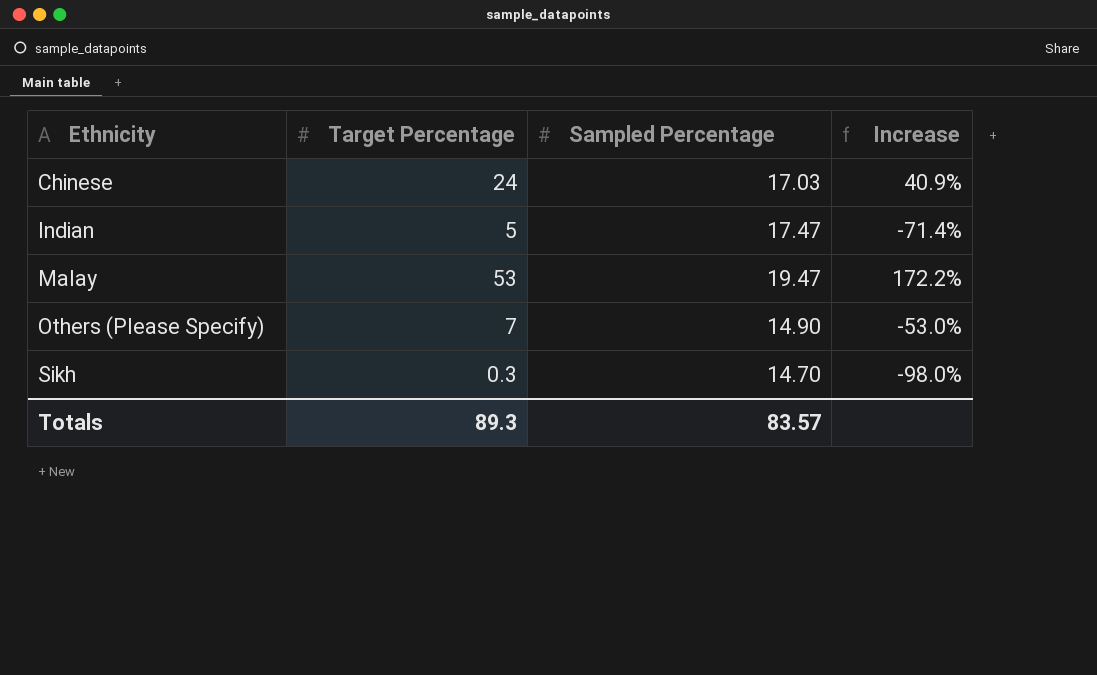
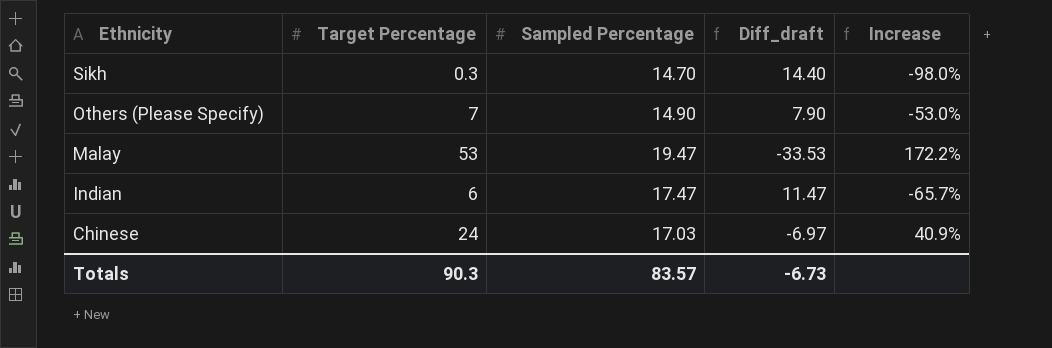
row order: Ethnicity ascending -> Ethnicity descending
column Diff_draft | formula: none -> [Sampled Percentage] - [Target Percentage]
Indian | Target Percentage: 5 -> 6
Indian | Increase: -71.4% -> -65.7%
Totals | Target Percentage: 89.3 -> 90.3

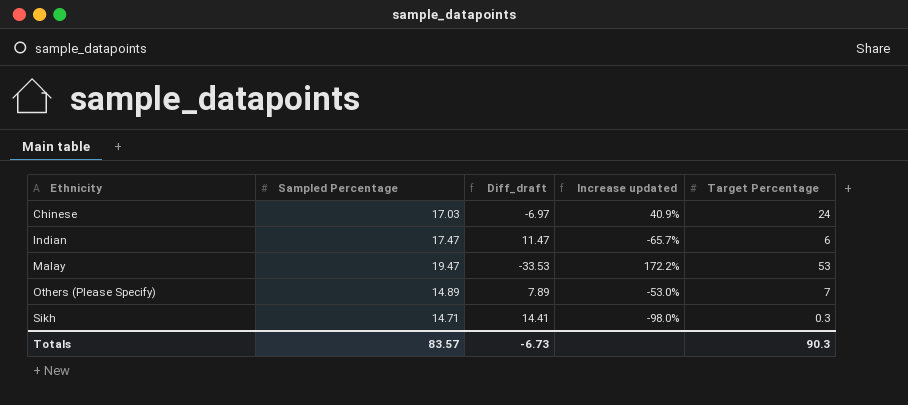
row order: Ethnicity descending -> Ethnicity ascending
column name: Increase -> Increase updated
column Target Percentage | position: 2 -> 5
Others (Please Specify) | Sampled Percentage: 14.90 -> 14.89
Others (Please Specify) | Diff_draft: 7.90 -> 7.89
Sikh | Sampled Percentage: 14.70 -> 14.71
Sikh | Diff_draft: 14.40 -> 14.41

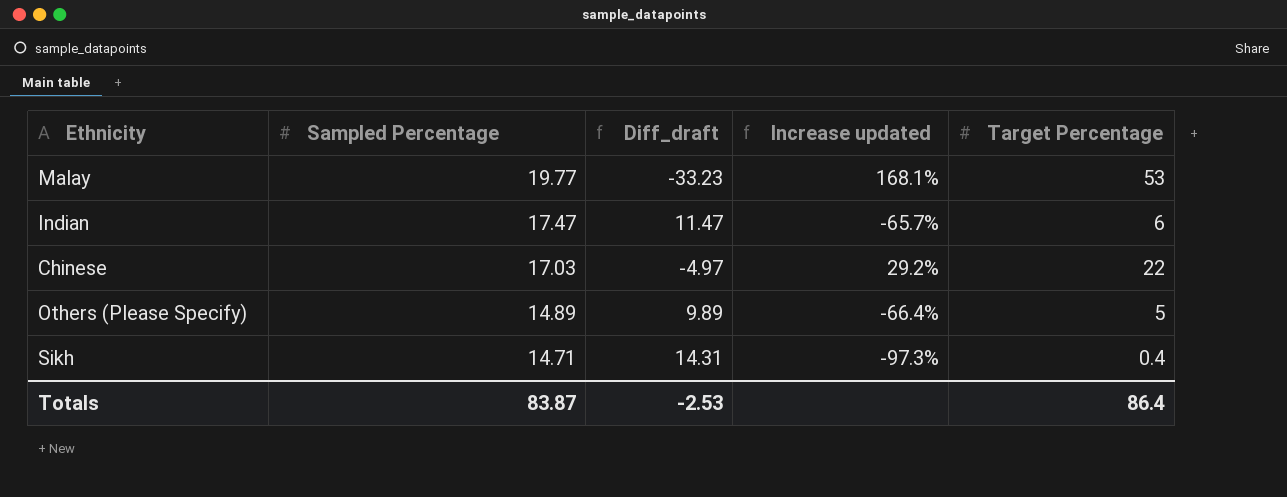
row order: Ethnicity ascending -> Sampled Percentage descending
Malay | Sampled Percentage: 19.47 -> 19.77
Malay | Diff_draft: -33.53 -> -33.23
Malay | Increase updated: 172.2% -> 168.1%
Chinese | Diff_draft: -6.97 -> -4.97
Chinese | Increase updated: 40.9% -> 29.2%
Chinese | Target Percentage: 24 -> 22
Others (Please Specify) | Diff_draft: 7.89 -> 9.89
Others (Please Specify) | Increase updated: -53.0% -> -66.4%
Others (Please Specify) | Target Percentage: 7 -> 5
Sikh | Diff_draft: 14.41 -> 14.31
Sikh | Increase updated: -98.0% -> -97.3%
Sikh | Target Percentage: 0.3 -> 0.4
Totals | Sampled Percentage: 83.57 -> 83.87
Totals | Diff_draft: -6.73 -> -2.53
Totals | Target Percentage: 90.3 -> 86.4

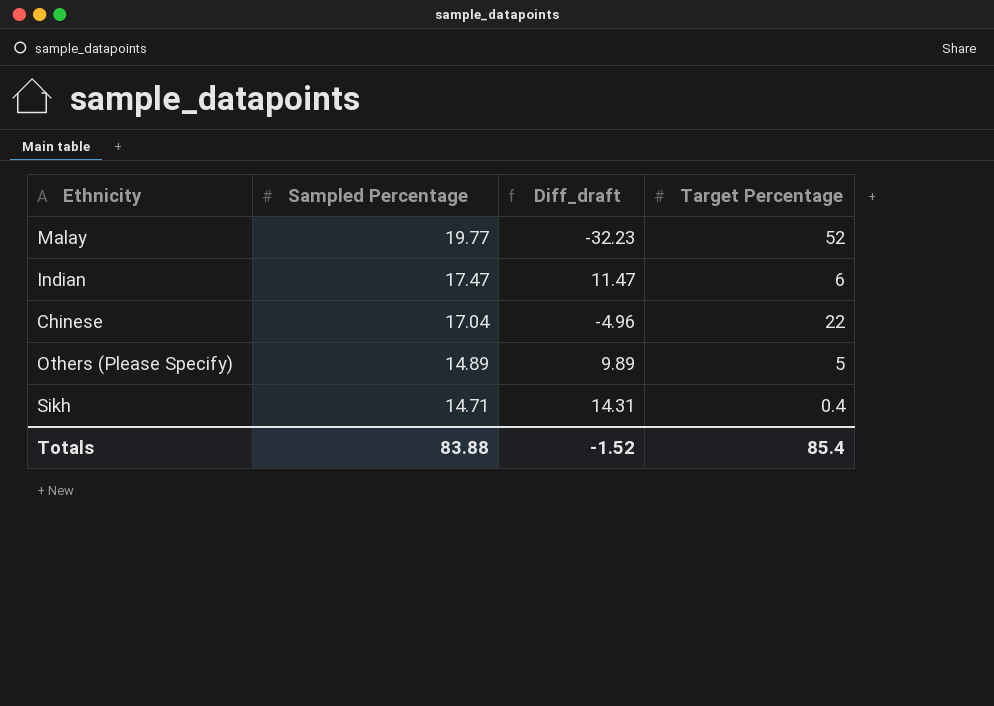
column Increase updated | formula: ([Target Percentage] - [Sampled Percentage]) / [Sampled Percentage] -> none
Malay | Diff_draft: -33.23 -> -32.23
Malay | Target Percentage: 53 -> 52
Chinese | Sampled Percentage: 17.03 -> 17.04
Chinese | Diff_draft: -4.97 -> -4.96
Totals | Sampled Percentage: 83.87 -> 83.88
Totals | Diff_draft: -2.53 -> -1.52
Totals | Target Percentage: 86.4 -> 85.4

